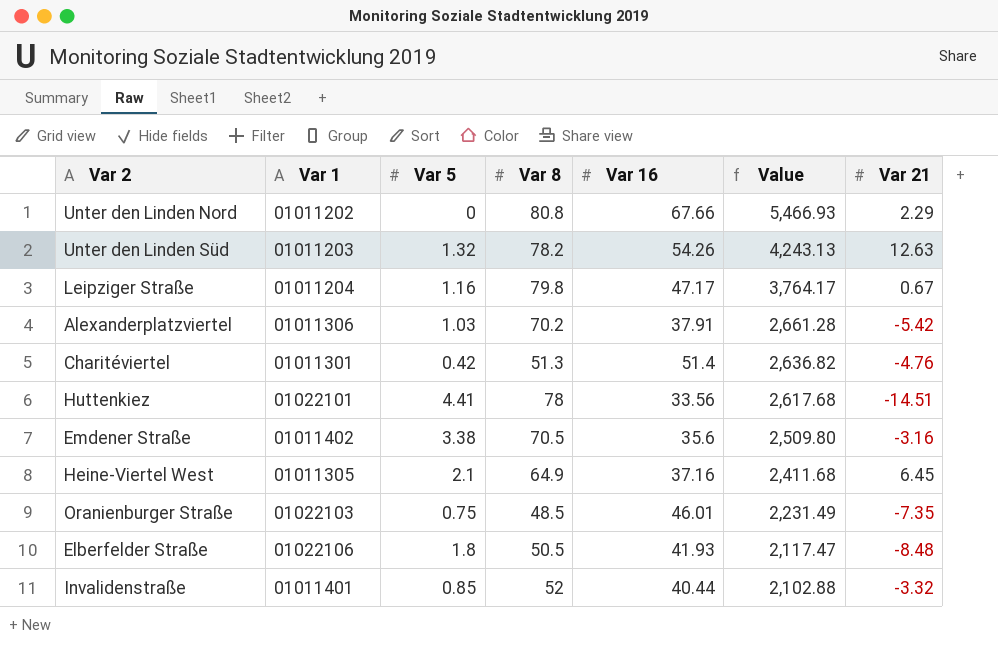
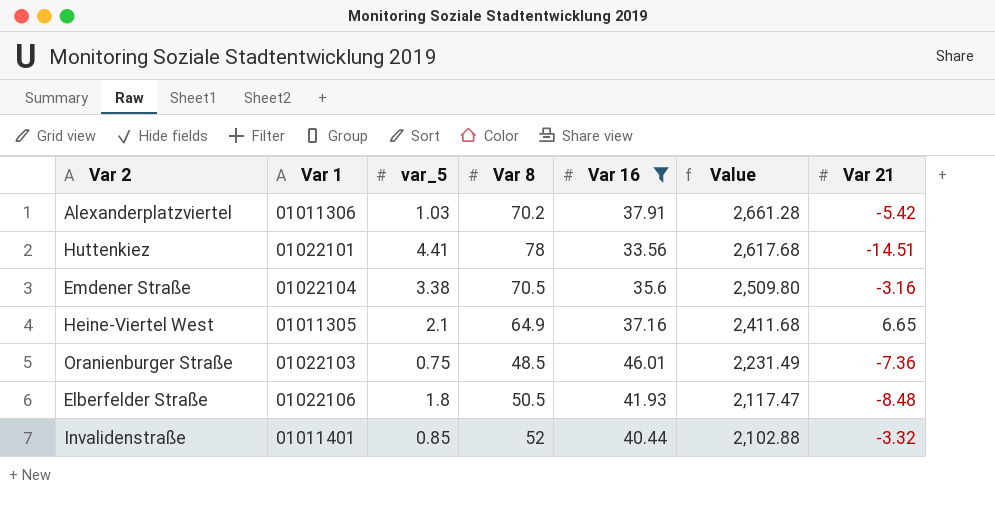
filter: none -> Var 16 <= 46.01
column name: Var 5 -> var_5
Emdener Straße | Var 1: 01011402 -> 01022104
Heine-Viertel West | Var 21: 6.45 -> 6.65
Oranienburger Straße | Var 21: -7.35 -> -7.36

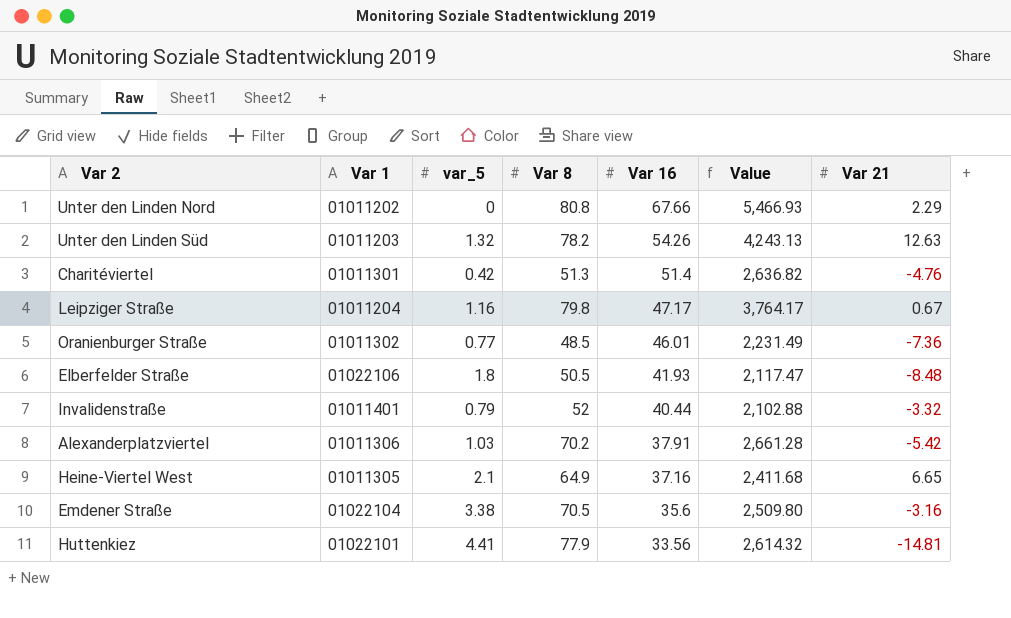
filter: Var 16 <= 46.01 -> none
row order: Value descending -> Var 16 descending
Oranienburger Straße | Var 1: 01022103 -> 01011302
Oranienburger Straße | var_5: 0.75 -> 0.77
Invalidenstraße | var_5: 0.85 -> 0.79
Huttenkiez | Var 8: 78 -> 77.9
Huttenkiez | Value: 2,617.68 -> 2,614.32
Huttenkiez | Var 21: -14.51 -> -14.81

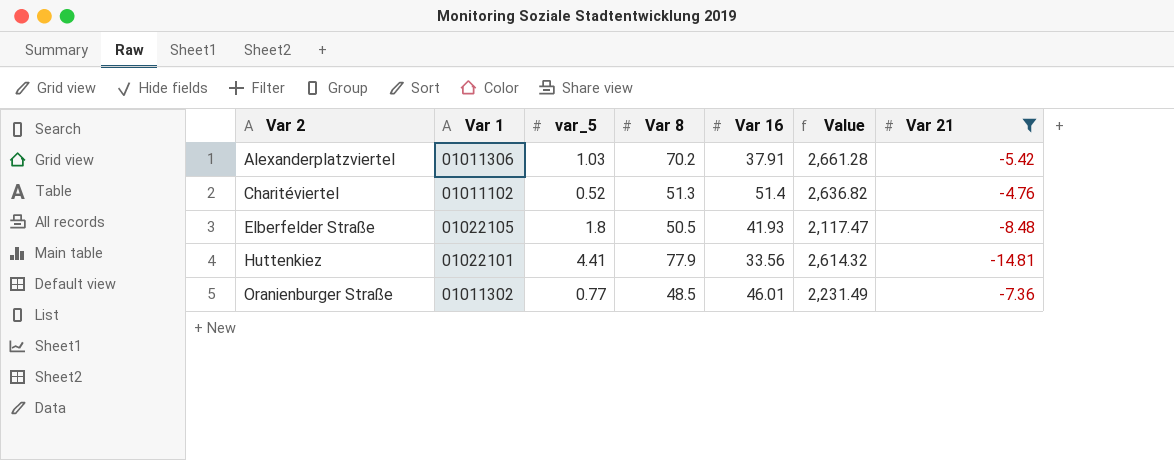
filter: none -> Var 21 <= -4.76
row order: Var 16 descending -> Var 2 ascending
Charitéviertel | Var 1: 01011301 -> 01011102
Charitéviertel | var_5: 0.42 -> 0.52
Elberfelder Straße | Var 1: 01022106 -> 01022105

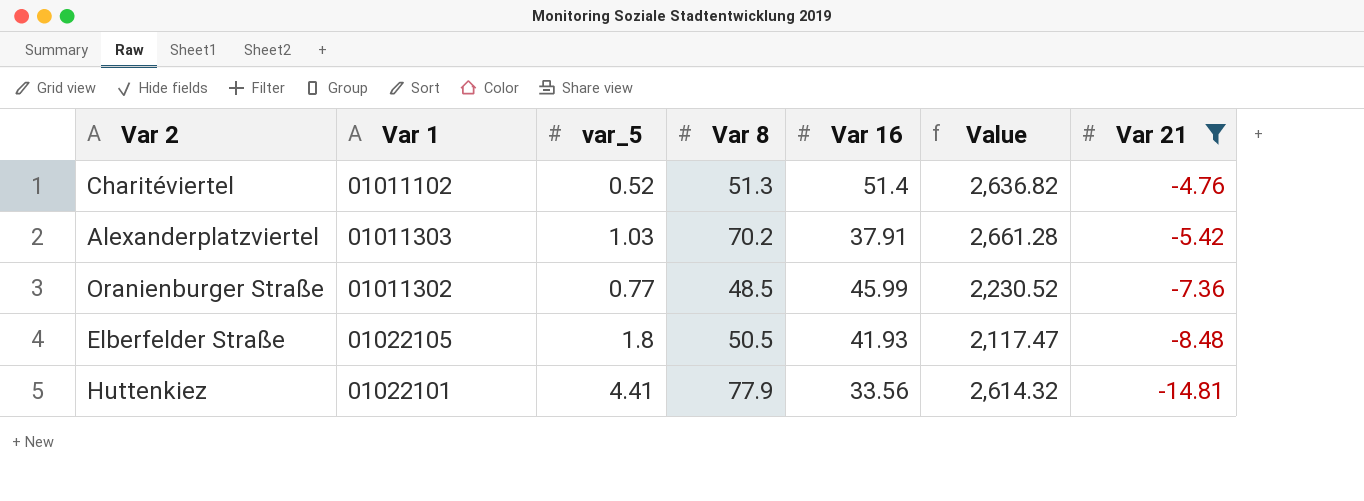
row order: Var 2 ascending -> Var 21 descending
Alexanderplatzviertel | Var 1: 01011306 -> 01011303
Oranienburger Straße | Var 16: 46.01 -> 45.99
Oranienburger Straße | Value: 2,231.49 -> 2,230.52

